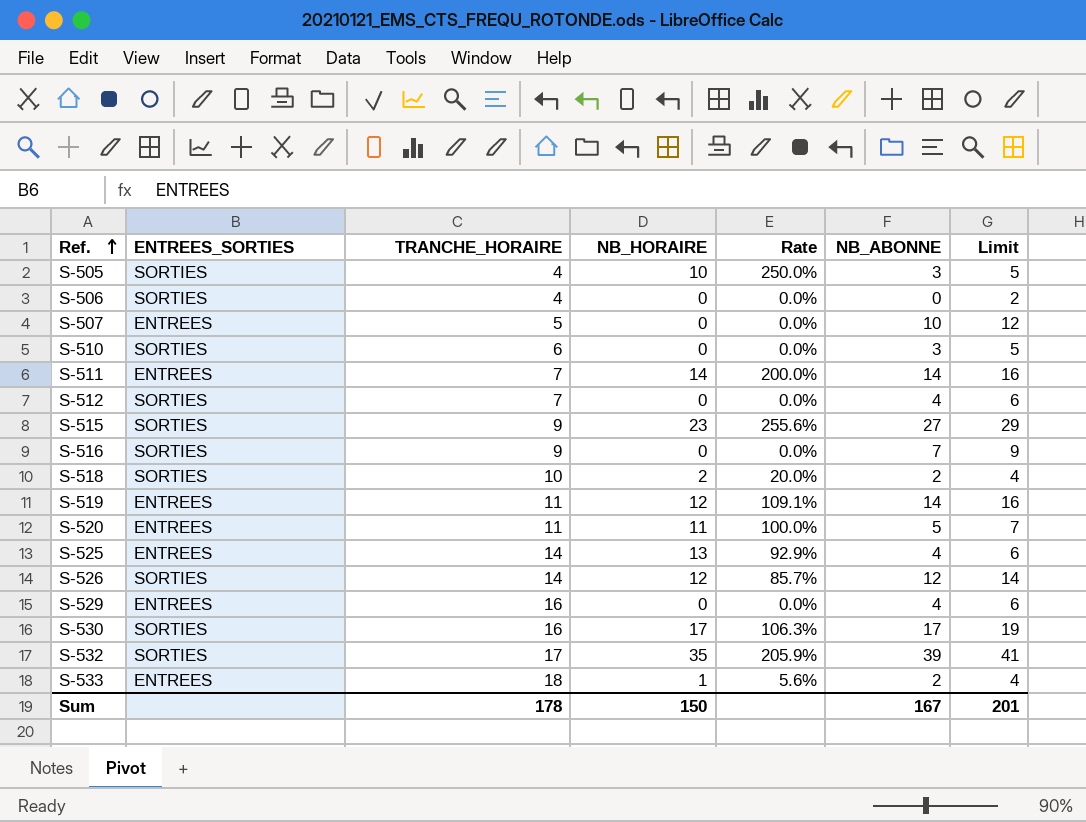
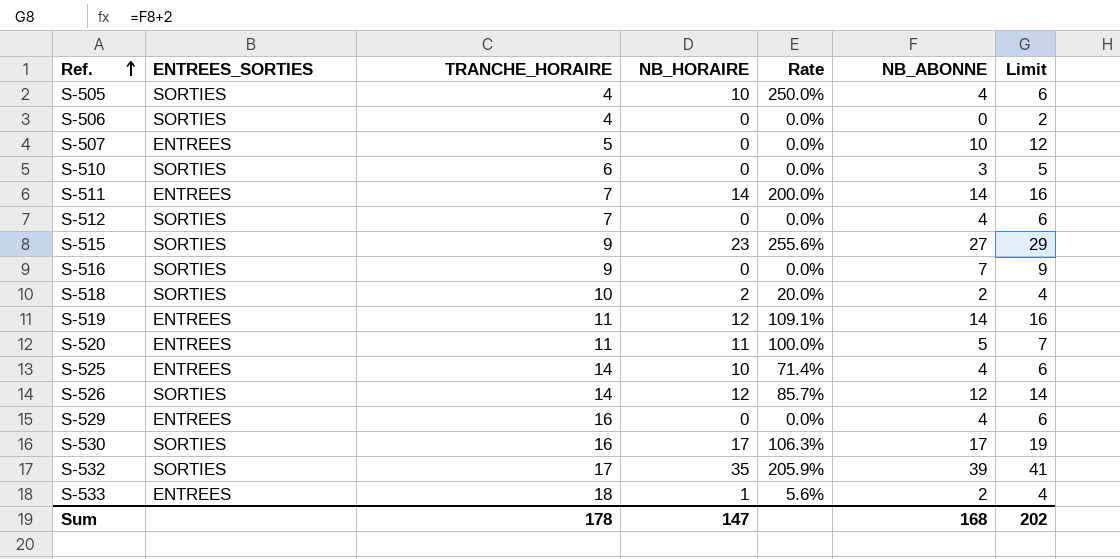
S-505 | NB_ABONNE: 3 -> 4
S-505 | Limit: 5 -> 6
S-525 | NB_HORAIRE: 13 -> 10
S-525 | Rate: 92.9% -> 71.4%
Sum | NB_HORAIRE: 150 -> 147
Sum | NB_ABONNE: 167 -> 168
Sum | Limit: 201 -> 202

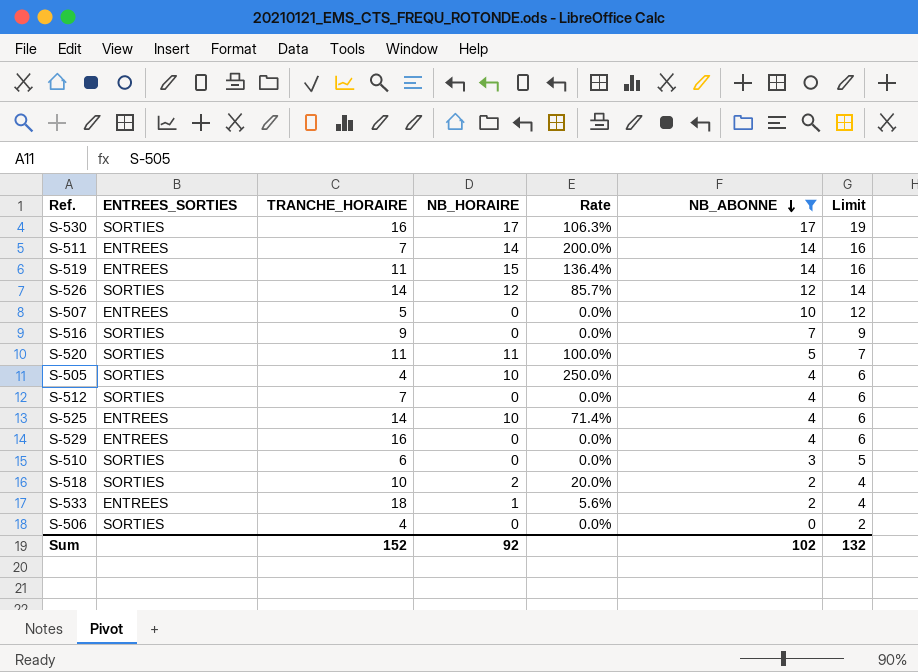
filter: none -> NB_ABONNE <= 17
row order: Ref. ascending -> NB_ABONNE descending
S-519 | NB_HORAIRE: 12 -> 15
S-519 | Rate: 109.1% -> 136.4%
S-520 | ENTREES_SORTIES: ENTREES -> SORTIES
Sum | TRANCHE_HORAIRE: 178 -> 152
Sum | NB_HORAIRE: 147 -> 92
Sum | NB_ABONNE: 168 -> 102
Sum | Limit: 202 -> 132

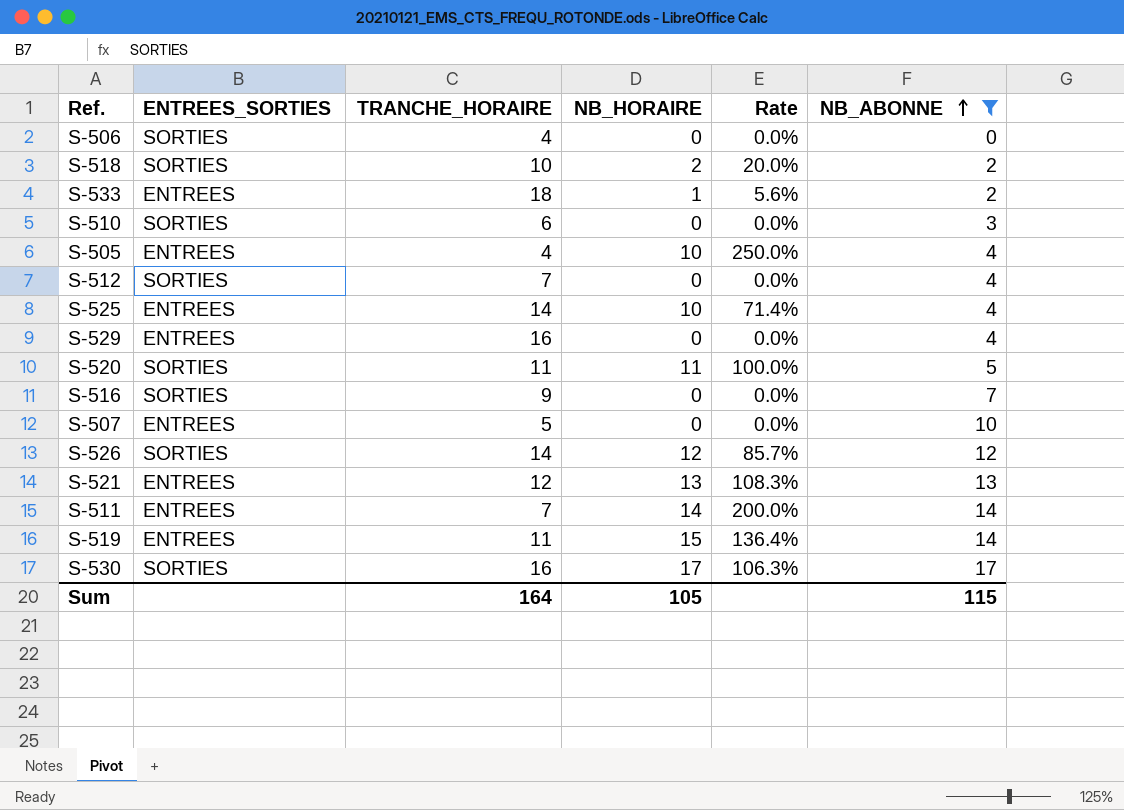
row order: NB_ABONNE descending -> NB_ABONNE ascending
column Limit | formula: [NB_ABONNE] + 2 -> none
S-505 | ENTREES_SORTIES: SORTIES -> ENTREES
row S-521: none -> ENTREES | 12 | 13 | 108.3% | 13
Sum | TRANCHE_HORAIRE: 152 -> 164
Sum | NB_HORAIRE: 92 -> 105
Sum | NB_ABONNE: 102 -> 115

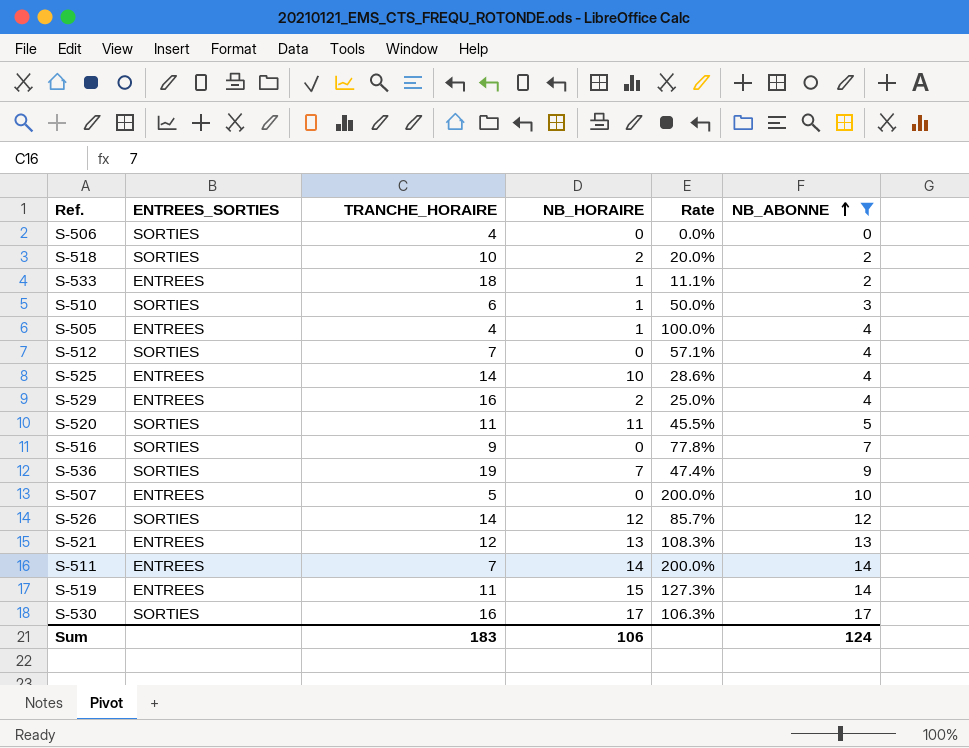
column Rate | formula: [NB_HORAIRE] / [TRANCHE_HORAIRE] -> [NB_ABONNE] / [TRANCHE_HORAIRE]
S-510 | NB_HORAIRE: 0 -> 1
S-505 | NB_HORAIRE: 10 -> 1
S-529 | NB_HORAIRE: 0 -> 2
row S-536: none -> SORTIES | 19 | 7 | 47.4% | 9
Sum | TRANCHE_HORAIRE: 164 -> 183
Sum | NB_HORAIRE: 105 -> 106
Sum | NB_ABONNE: 115 -> 124

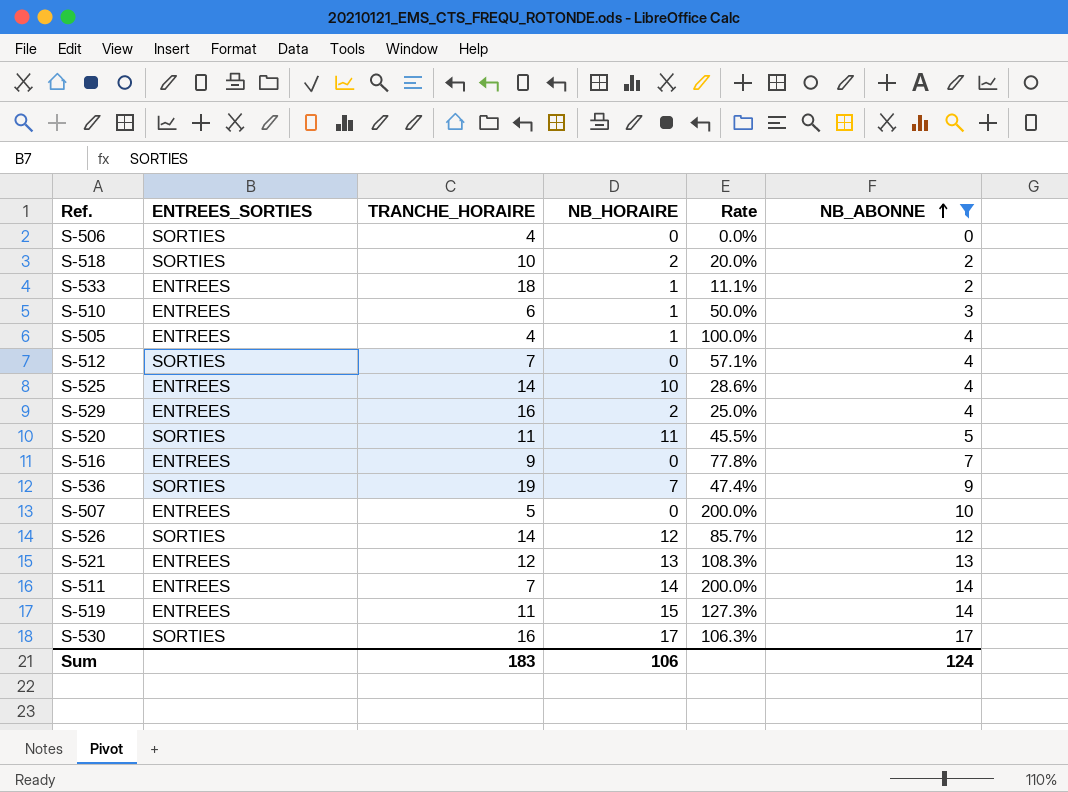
S-510 | ENTREES_SORTIES: SORTIES -> ENTREES
S-516 | ENTREES_SORTIES: SORTIES -> ENTREES

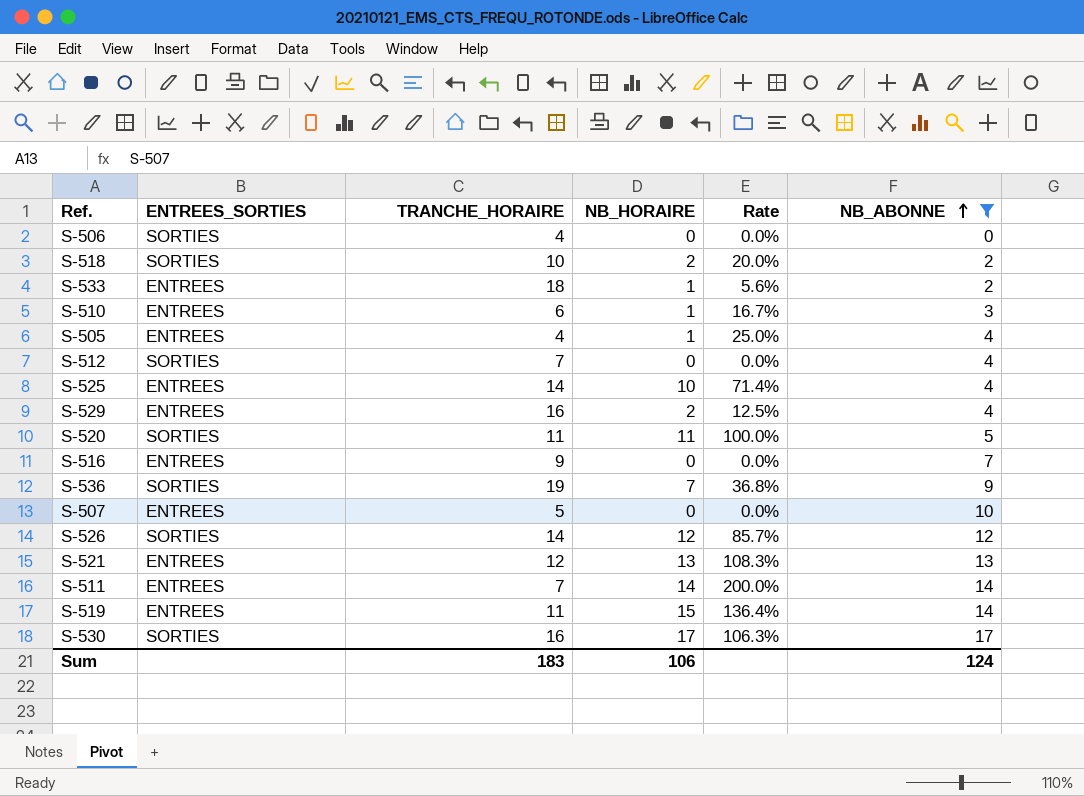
column Rate | formula: [NB_ABONNE] / [TRANCHE_HORAIRE] -> [NB_HORAIRE] / [TRANCHE_HORAIRE]

